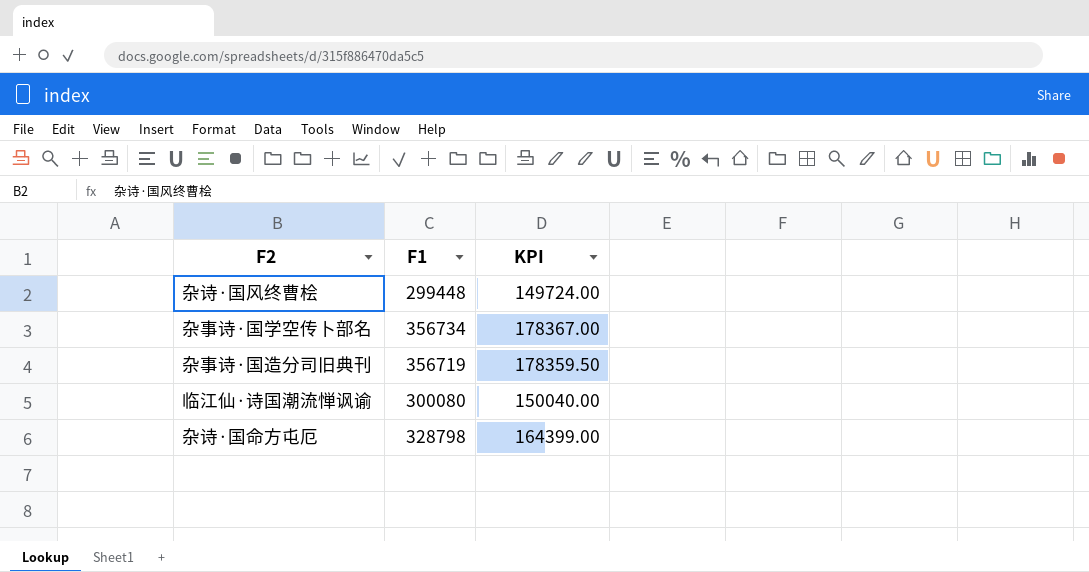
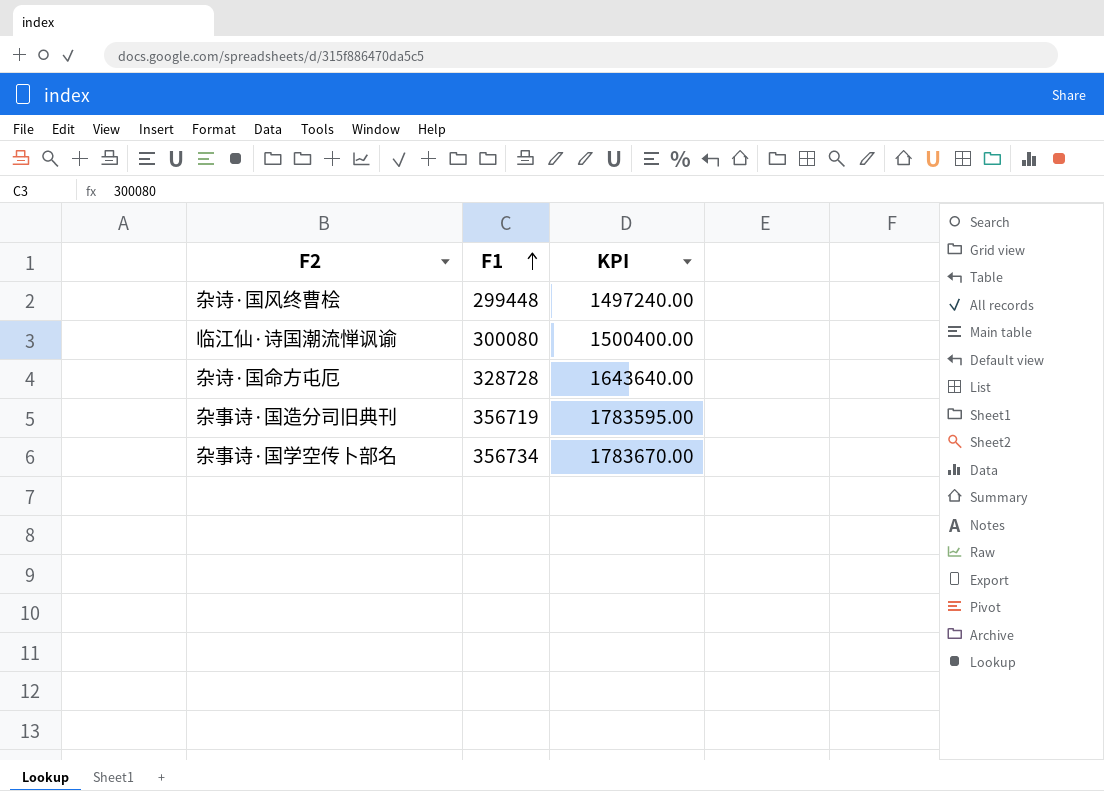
row order: none -> F1 ascending
column KPI | formula: [F1] * 0.5 -> [F1] * 5
杂诗·国命方屯厄 | F1: 328798 -> 328728

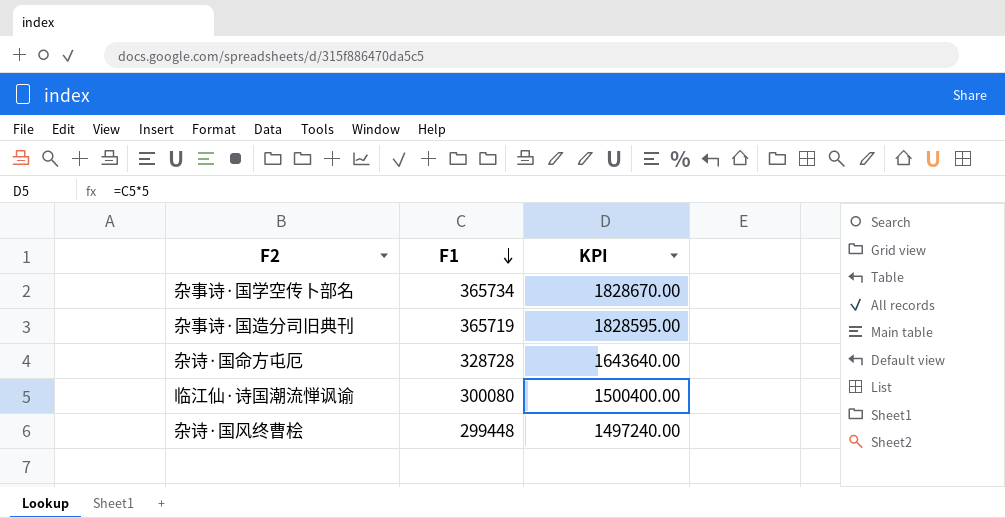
row order: F1 ascending -> F1 descending
杂事诗·国学空传卜部名 | F1: 356734 -> 365734
杂事诗·国学空传卜部名 | KPI: 1783670.00 -> 1828670.00
杂事诗·国造分司旧典刊 | F1: 356719 -> 365719
杂事诗·国造分司旧典刊 | KPI: 1783595.00 -> 1828595.00

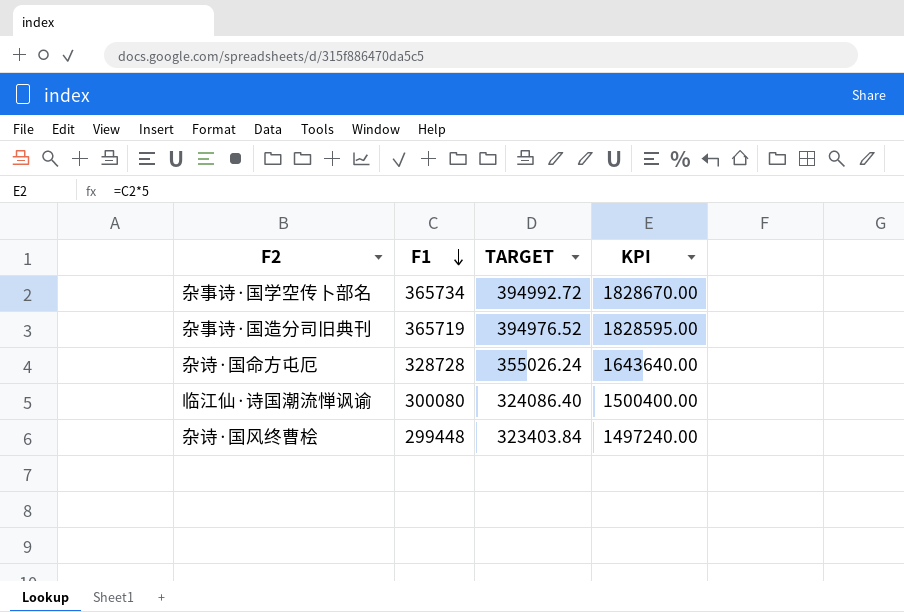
column TARGET | formula: none -> [F1] * 1.08

